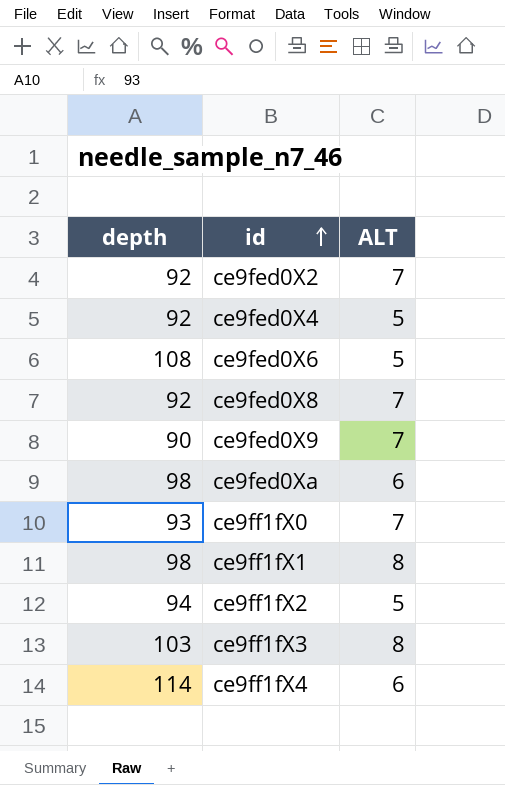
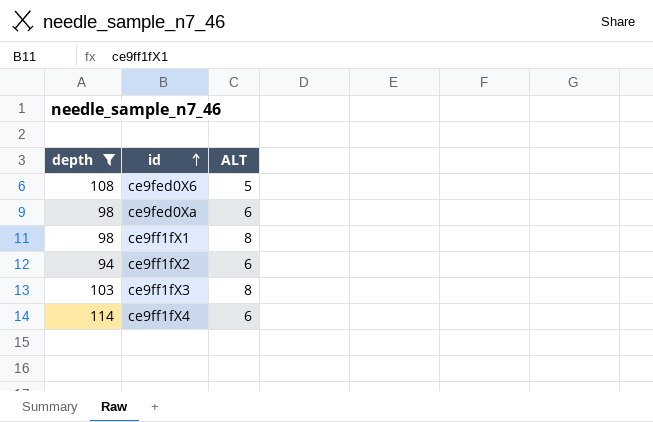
filter: none -> depth >= 94
ce9ff1fX2 | ALT: 5 -> 6

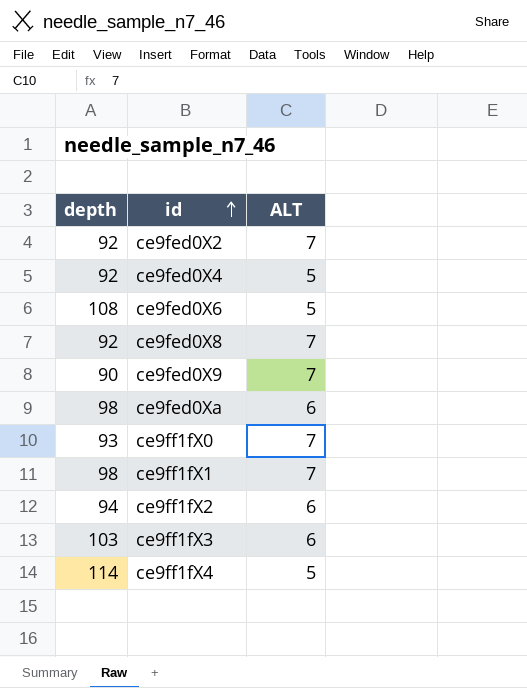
filter: depth >= 94 -> none
ce9ff1fX1 | ALT: 8 -> 7
ce9ff1fX3 | ALT: 8 -> 6
ce9ff1fX4 | ALT: 6 -> 5

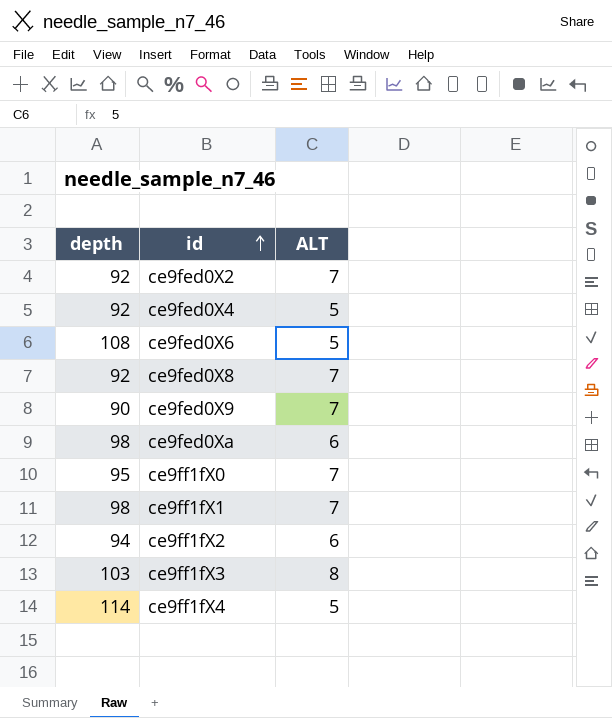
ce9ff1fX0 | depth: 93 -> 95
ce9ff1fX3 | ALT: 6 -> 8

